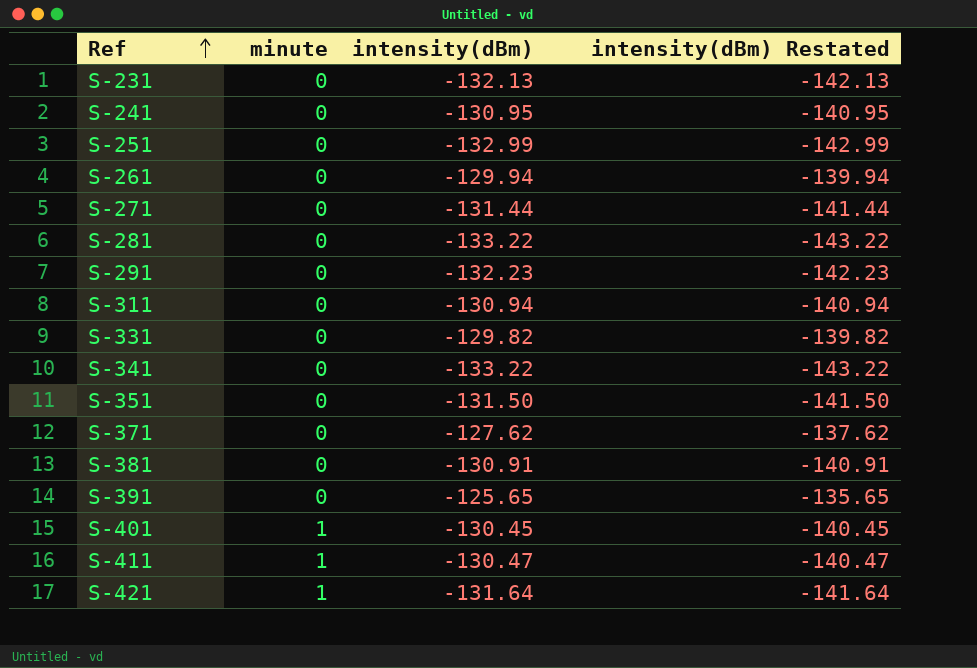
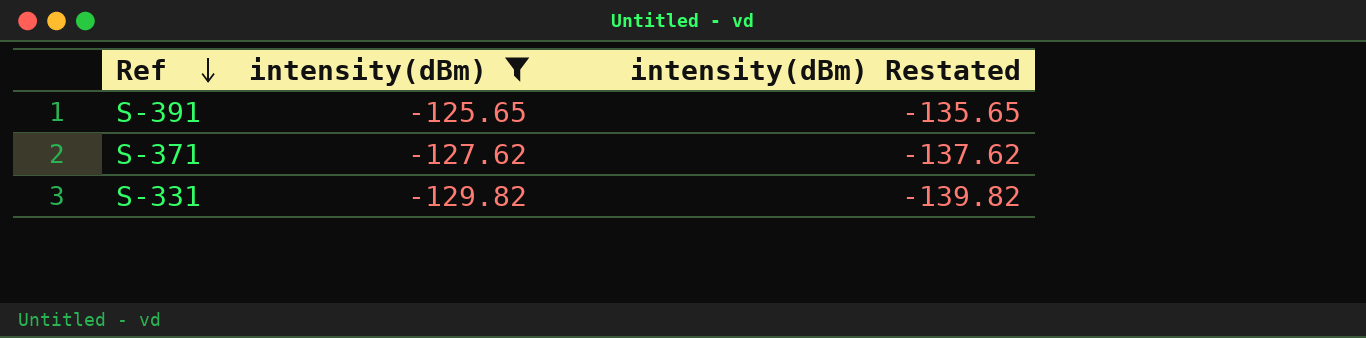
filter: none -> intensity(dBm) >= -129.82
row order: Ref ascending -> Ref descending
column minute | position: 2 -> none

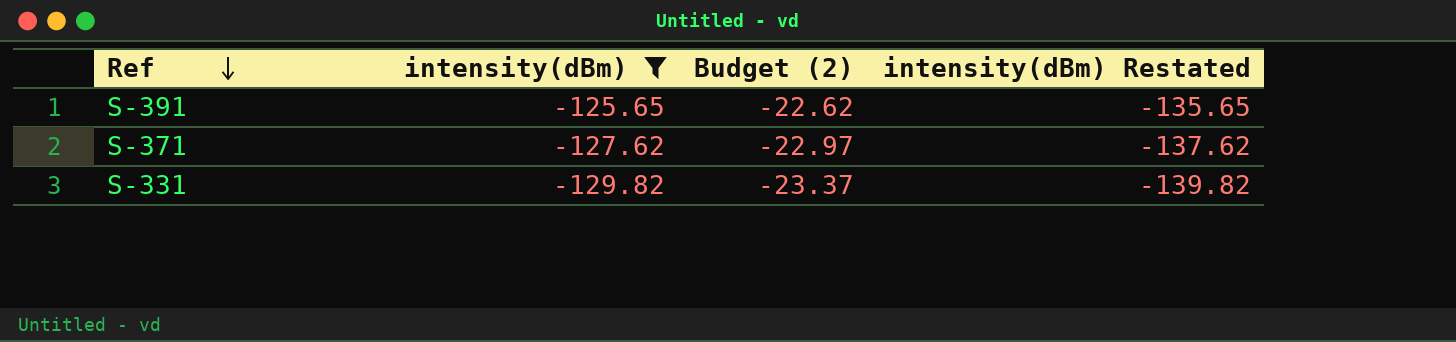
column Budget (2) | formula: none -> [intensity(dBm)] * 0.18

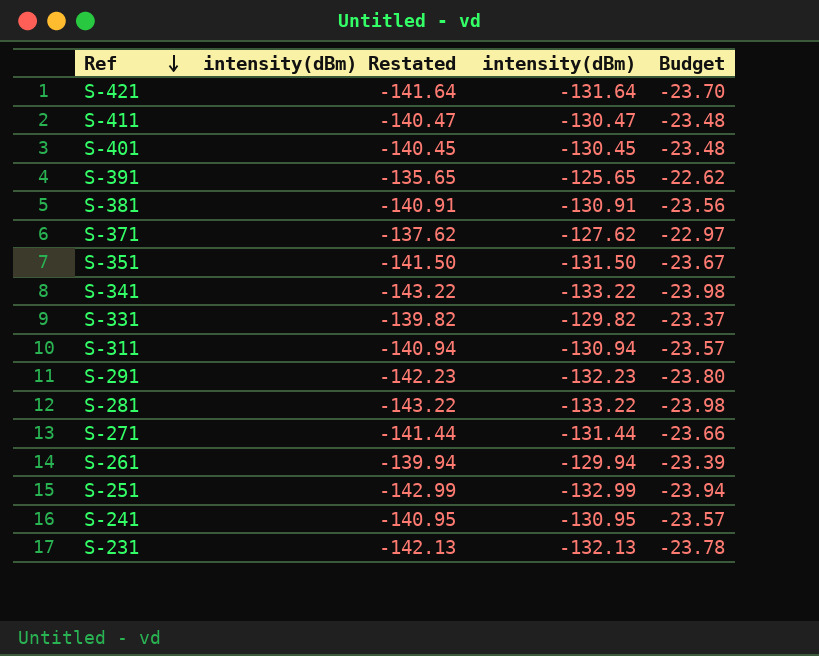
filter: intensity(dBm) >= -129.82 -> none
column intensity(dBm) Restated | position: 4 -> 2
column name: Budget (2) -> Budget

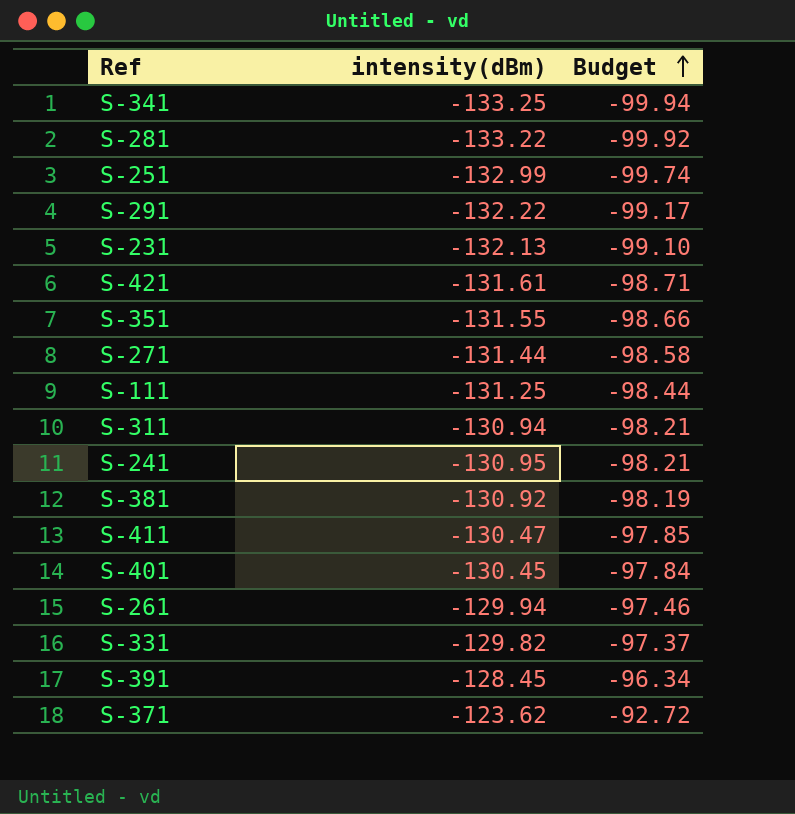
row order: Ref descending -> Budget ascending
column intensity(dBm) Restated | formula: [intensity(dBm)] - 10 -> none
column Budget | formula: [intensity(dBm)] * 0.18 -> [intensity(dBm)] * 0.75
S-341 | intensity(dBm): -133.22 -> -133.25
S-291 | intensity(dBm): -132.23 -> -132.22
S-421 | intensity(dBm): -131.64 -> -131.61
S-351 | intensity(dBm): -131.50 -> -131.55
row S-111: none -> -131.25 | -98.44
S-381 | intensity(dBm): -130.91 -> -130.92
S-391 | intensity(dBm): -125.65 -> -128.45
S-371 | intensity(dBm): -127.62 -> -123.62

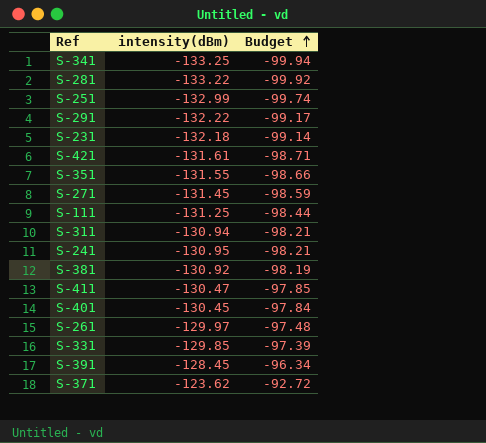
S-231 | intensity(dBm): -132.13 -> -132.18
S-231 | Budget: -99.10 -> -99.14
S-271 | intensity(dBm): -131.44 -> -131.45
S-271 | Budget: -98.58 -> -98.59
S-261 | intensity(dBm): -129.94 -> -129.97
S-261 | Budget: -97.46 -> -97.48
S-331 | intensity(dBm): -129.82 -> -129.85
S-331 | Budget: -97.37 -> -97.39

